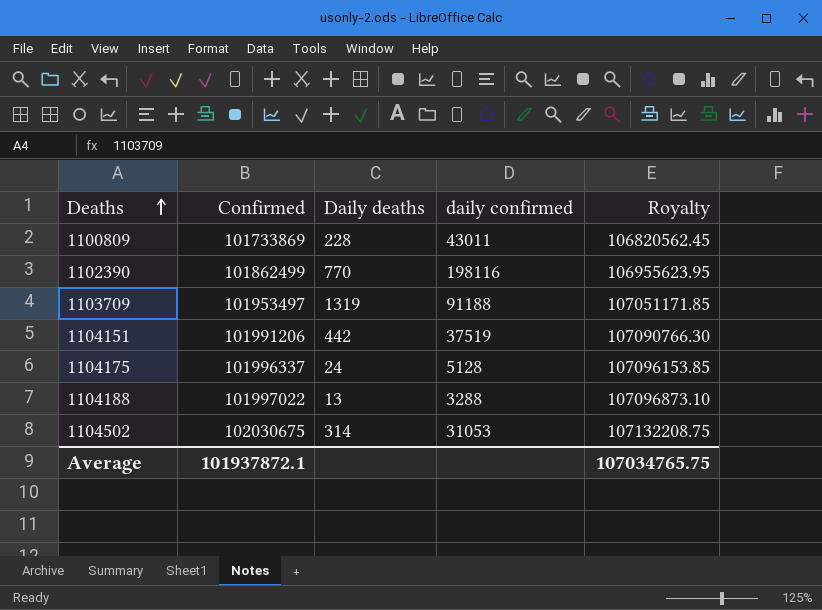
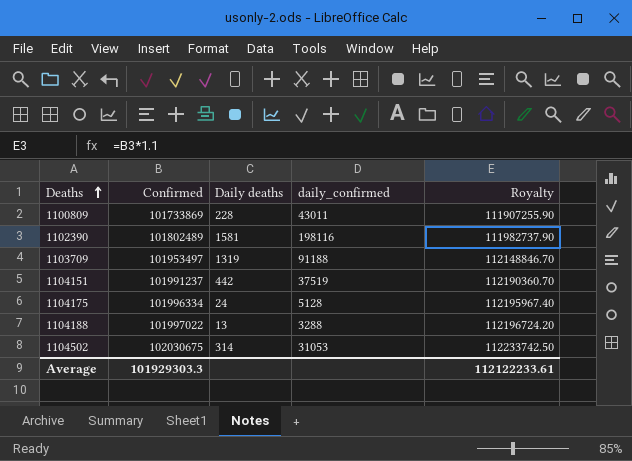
column name: daily confirmed -> daily_confirmed
column Royalty | formula: [Confirmed] * 1.05 -> [Confirmed] * 1.1
1102390 | Confirmed: 101862499 -> 101802489
1102390 | Daily deaths: 770 -> 1581
1104151 | Confirmed: 101991206 -> 101991237
1104175 | Confirmed: 101996337 -> 101996334
Average | Confirmed: 101937872.1 -> 101929303.3
Average | Royalty: 107034765.75 -> 112122233.61

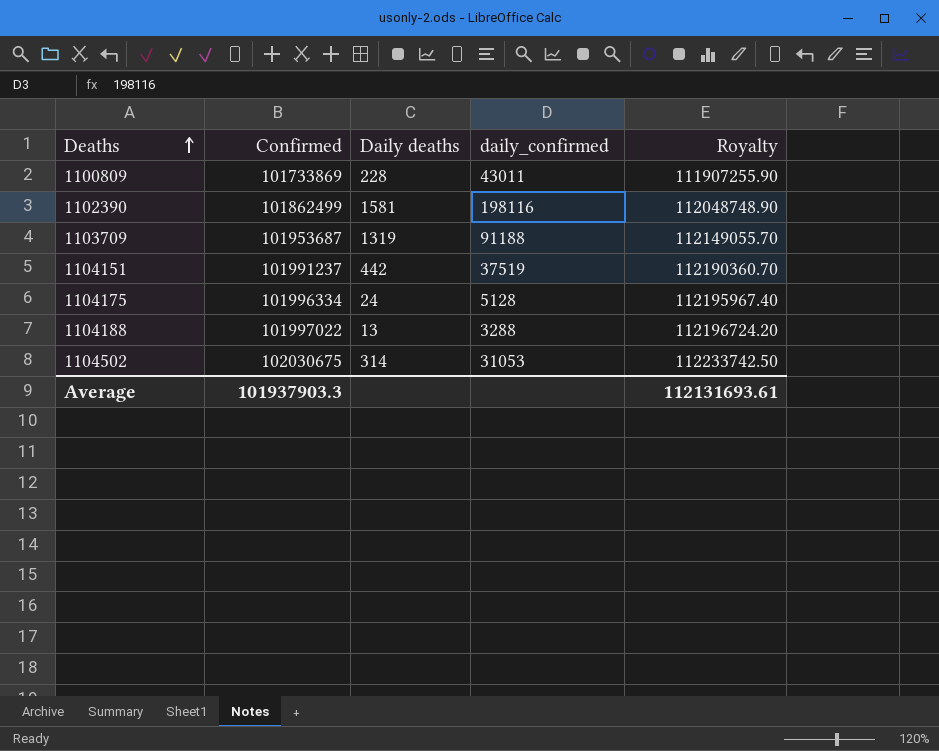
1102390 | Confirmed: 101802489 -> 101862499
1102390 | Royalty: 111982737.90 -> 112048748.90
1103709 | Confirmed: 101953497 -> 101953687
1103709 | Royalty: 112148846.70 -> 112149055.70
Average | Confirmed: 101929303.3 -> 101937903.3
Average | Royalty: 112122233.61 -> 112131693.61

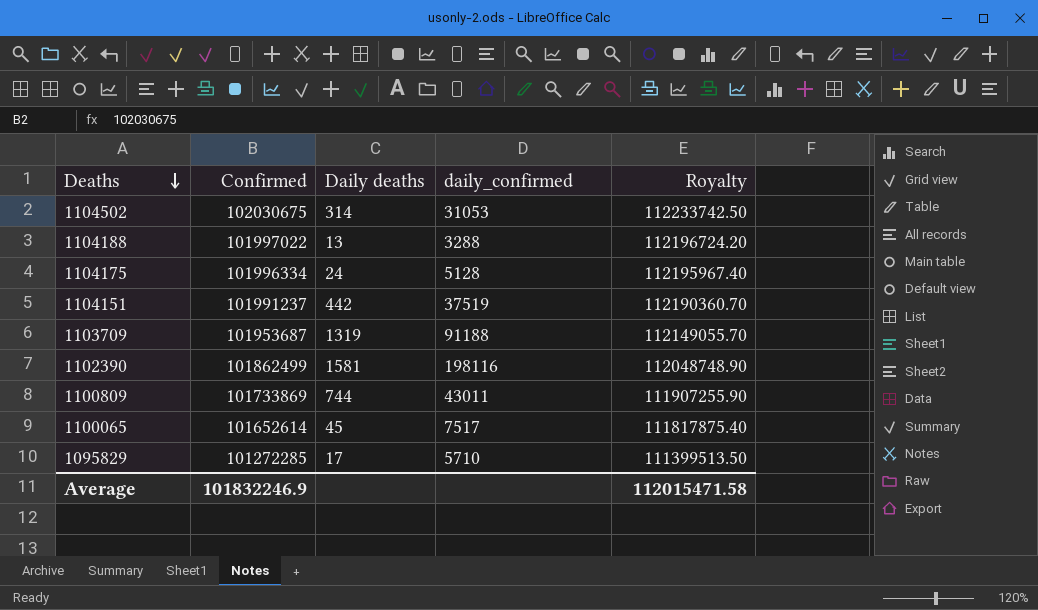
row order: Deaths ascending -> Deaths descending
1100809 | Daily deaths: 228 -> 744
row 1100065: none -> 101652614 | 45 | 7517 | 111817875.40
row 1095829: none -> 101272285 | 17 | 5710 | 111399513.50
Average | Confirmed: 101937903.3 -> 101832246.9
Average | Royalty: 112131693.61 -> 112015471.58

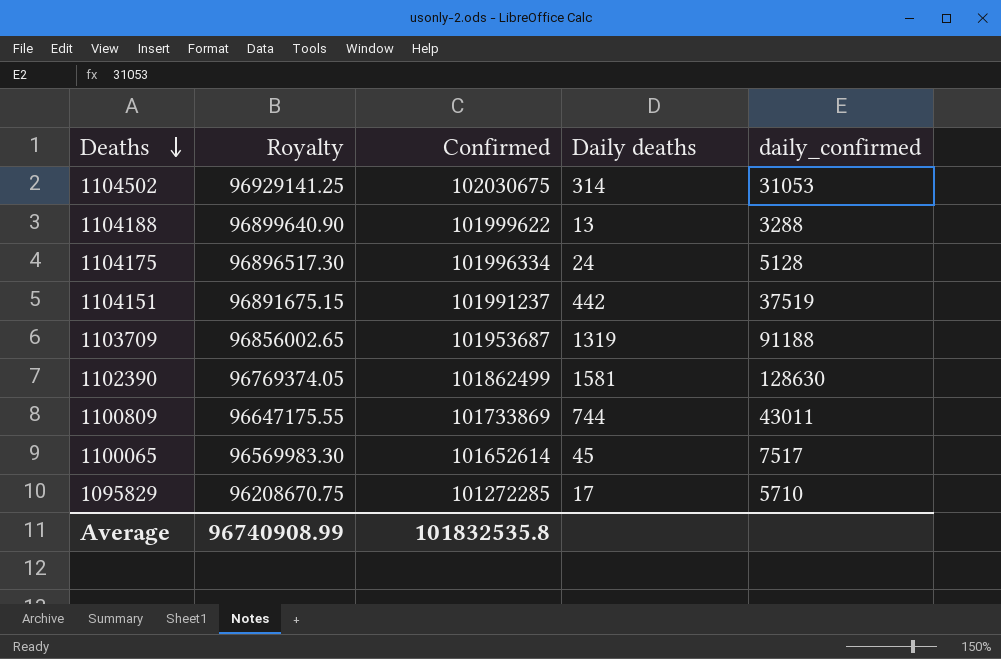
column Royalty | formula: [Confirmed] * 1.1 -> [Confirmed] * 0.95
column Royalty | position: 5 -> 2
1104188 | Confirmed: 101997022 -> 101999622
1102390 | daily_confirmed: 198116 -> 128630
Average | Royalty: 112015471.58 -> 96740908.99
Average | Confirmed: 101832246.9 -> 101832535.8

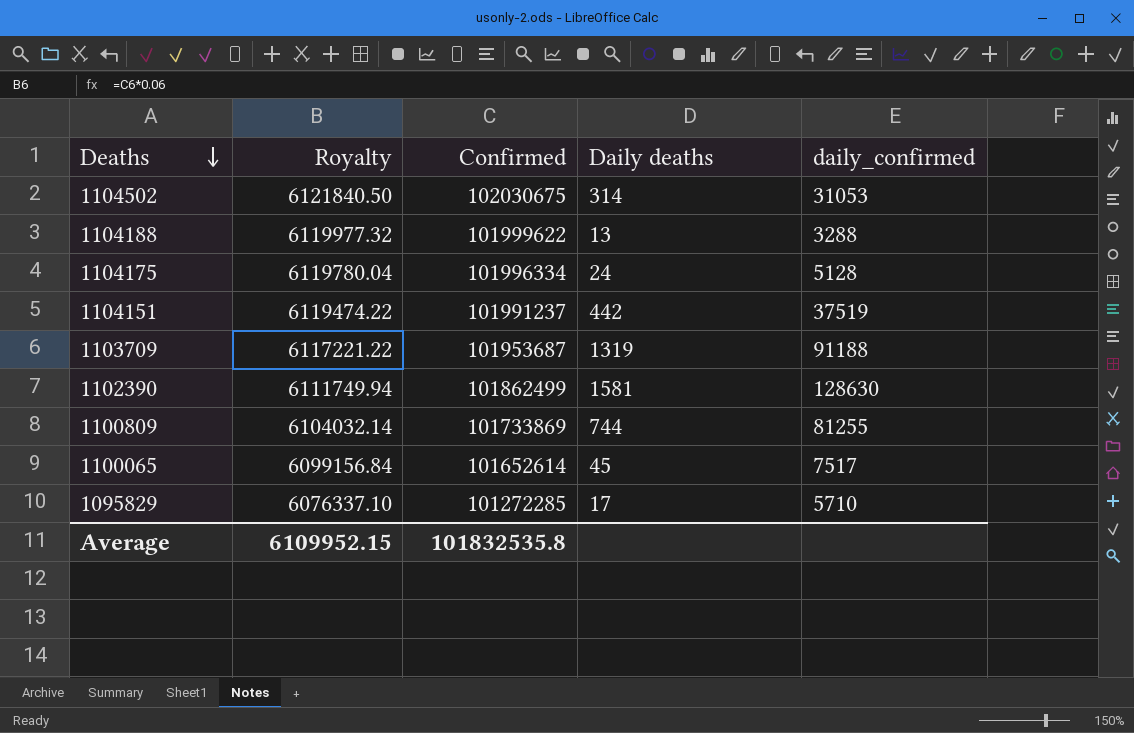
column Royalty | formula: [Confirmed] * 0.95 -> [Confirmed] * 0.06
1100809 | daily_confirmed: 43011 -> 81255
Average | Royalty: 96740908.99 -> 6109952.15

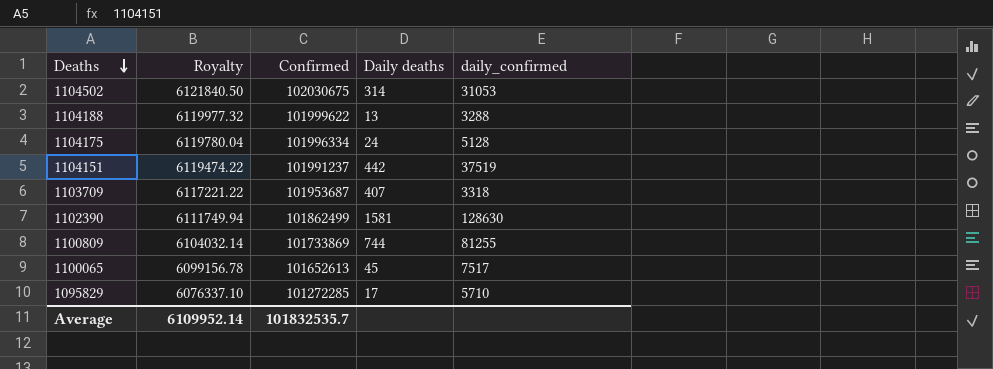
1103709 | Daily deaths: 1319 -> 407
1103709 | daily_confirmed: 91188 -> 3318
1100065 | Royalty: 6099156.84 -> 6099156.78
1100065 | Confirmed: 101652614 -> 101652613
Average | Royalty: 6109952.15 -> 6109952.14
Average | Confirmed: 101832535.8 -> 101832535.7

